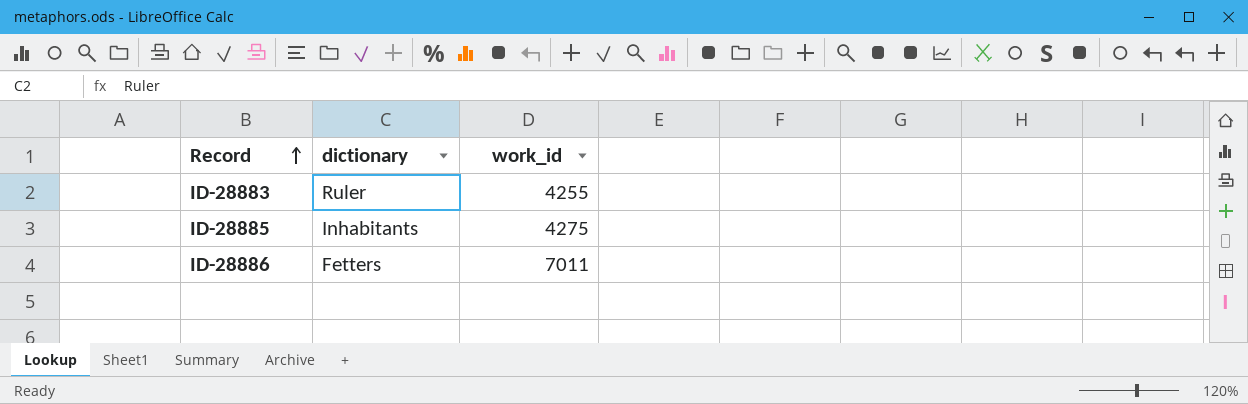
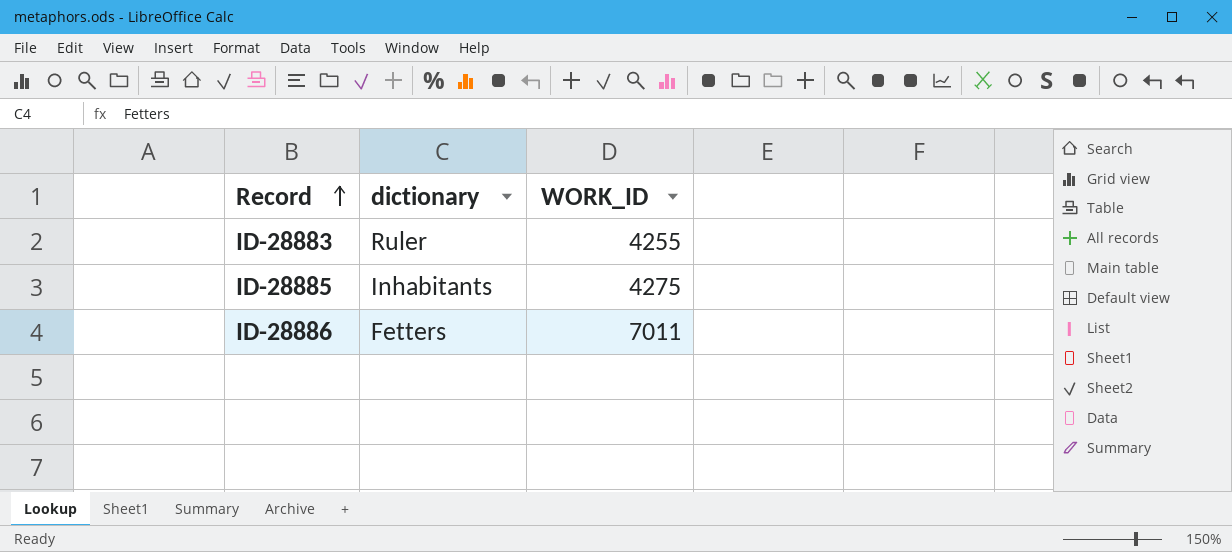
column name: work_id -> WORK_ID

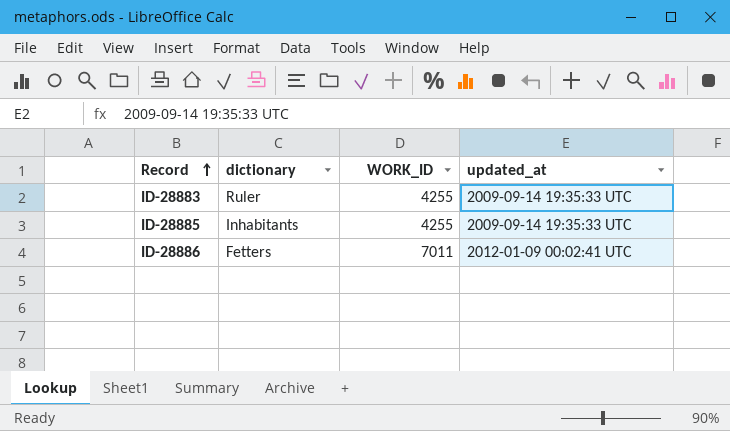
column updated_at | position: none -> 4
ID-28885 | WORK_ID: 4275 -> 4255

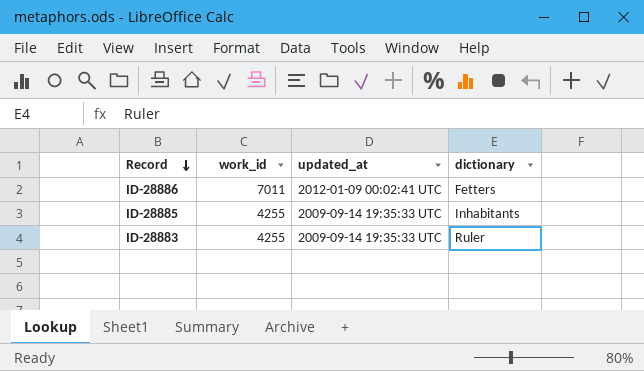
row order: Record ascending -> Record descending
column name: WORK_ID -> work_id
column dictionary | position: 2 -> 4

